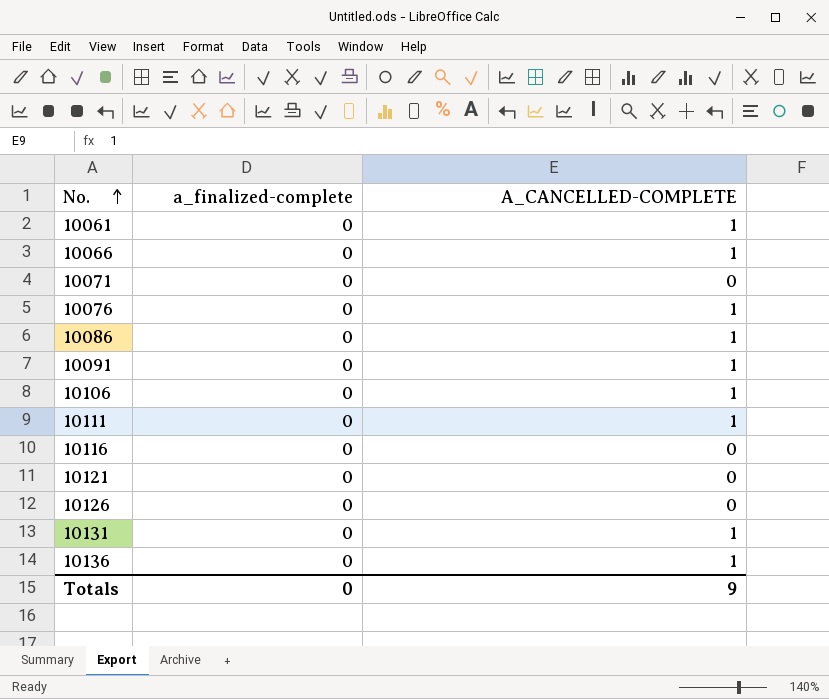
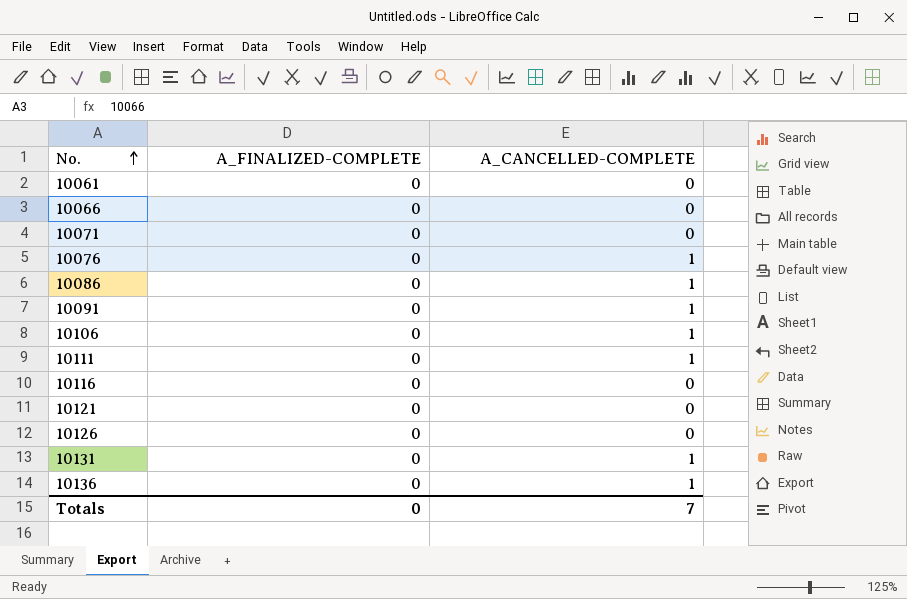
column name: a_finalized-complete -> A_FINALIZED-COMPLETE
10061 | A_CANCELLED-COMPLETE: 1 -> 0
10066 | A_CANCELLED-COMPLETE: 1 -> 0
Totals | A_CANCELLED-COMPLETE: 9 -> 7

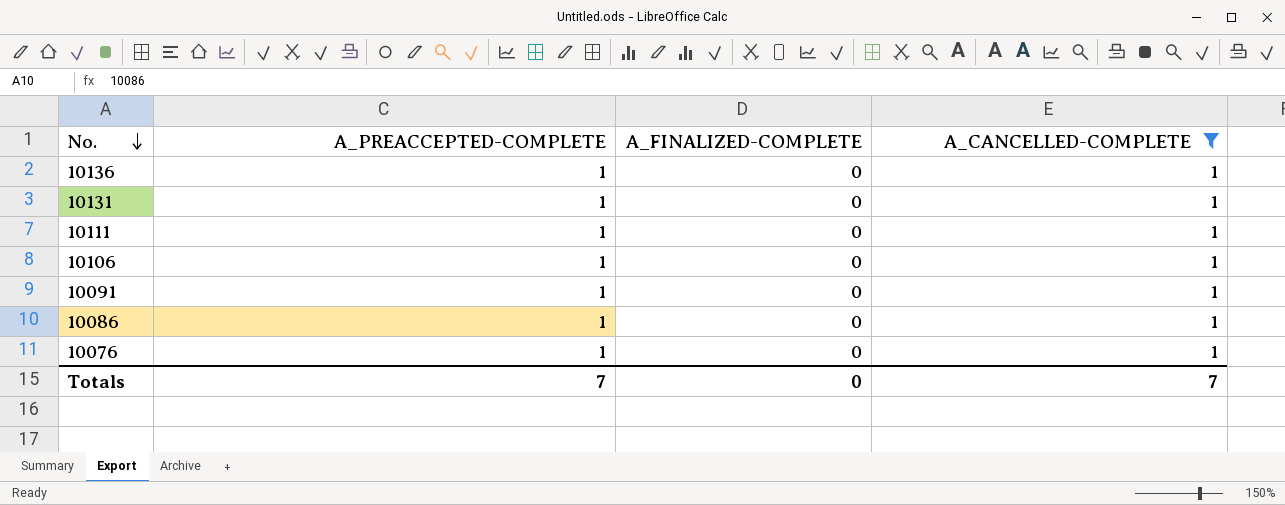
filter: none -> A_CANCELLED-COMPLETE = 1
row order: No. ascending -> No. descending
column A_PREACCEPTED-COMPLETE | position: none -> 2

